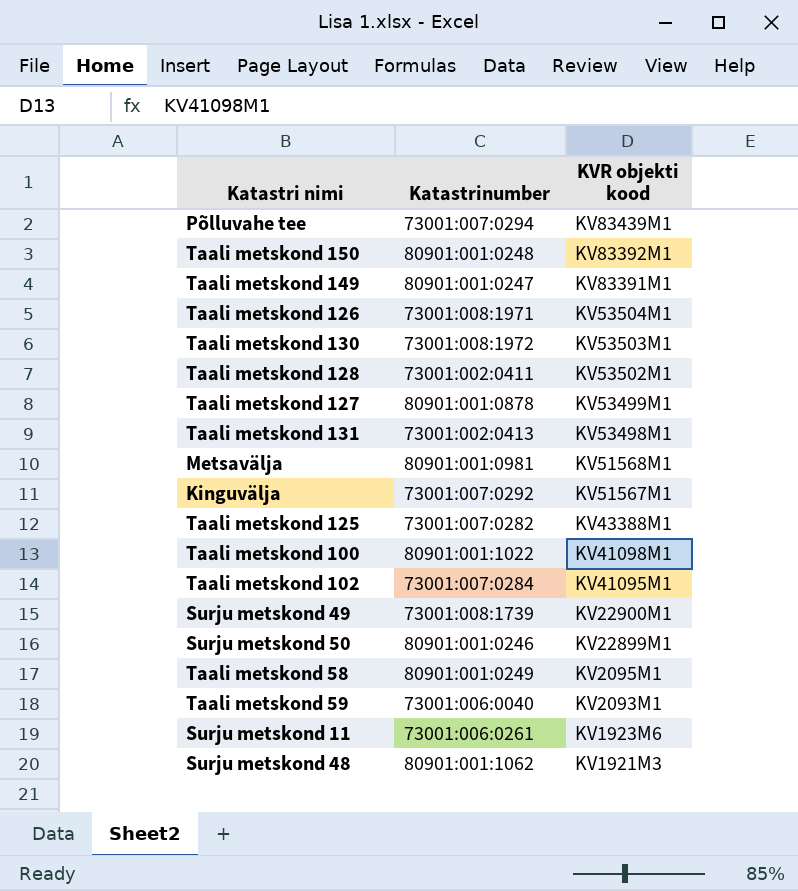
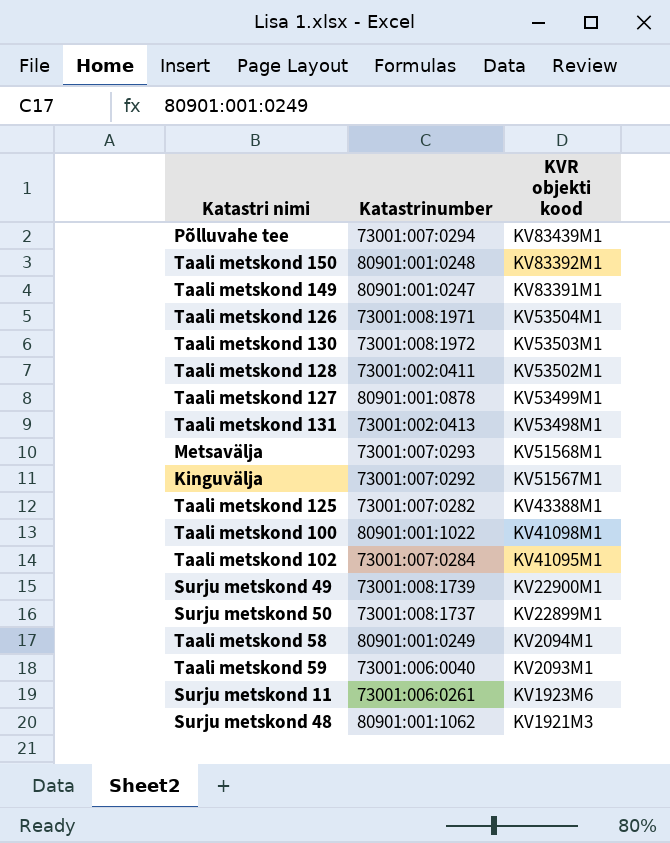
Metsavälja | Katastrinumber: 80901:001:0981 -> 73001:007:0293
Surju metskond 50 | Katastrinumber: 80901:001:0246 -> 73001:008:1737
Taali metskond 58 | KVR objekti kood: KV2095M1 -> KV2094M1

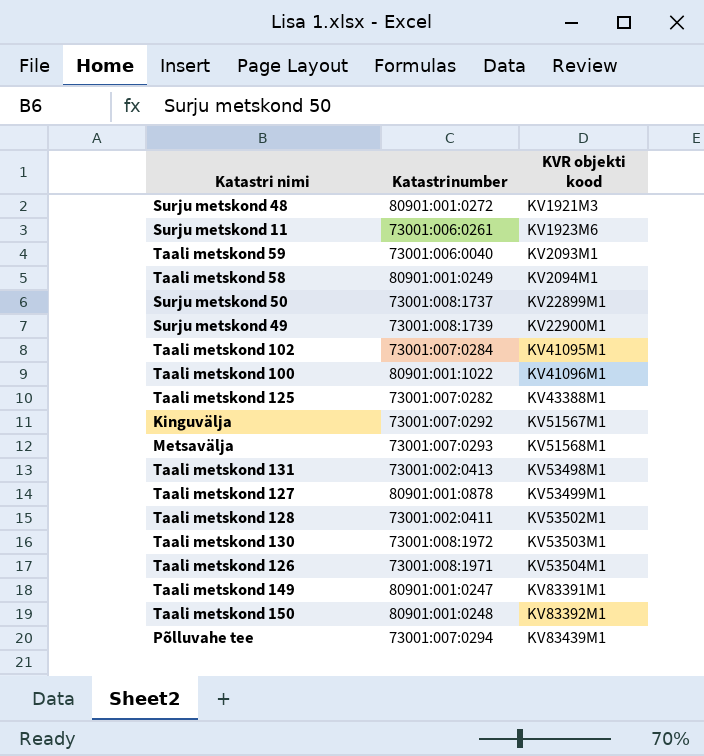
row order: KVR objekti kood descending -> KVR objekti kood ascending
Surju metskond 48 | Katastrinumber: 80901:001:1062 -> 80901:001:0272
Taali metskond 100 | KVR objekti kood: KV41098M1 -> KV41096M1

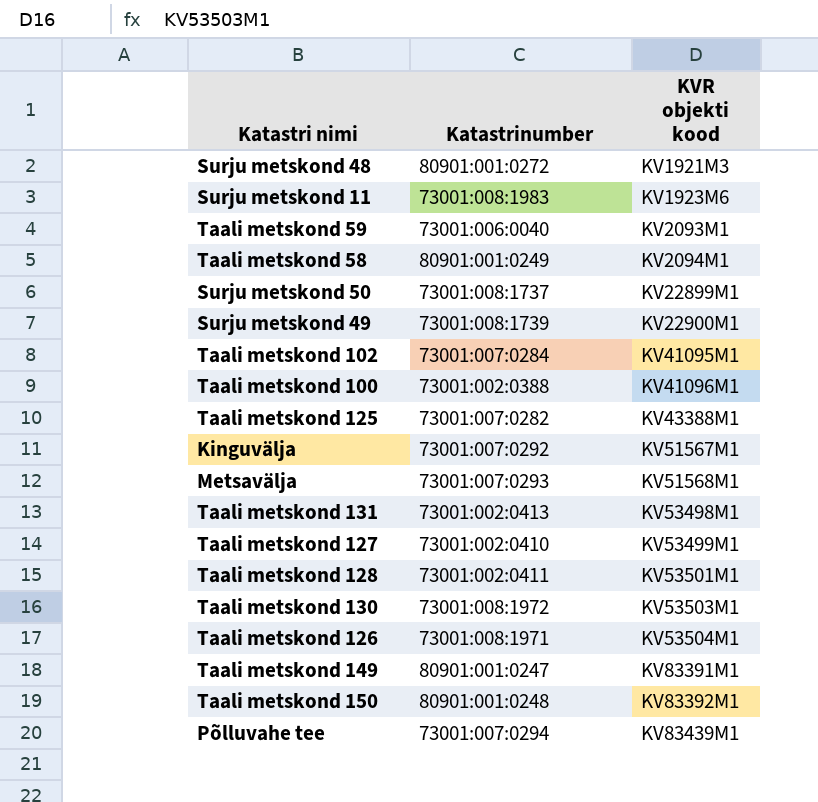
Surju metskond 11 | Katastrinumber: 73001:006:0261 -> 73001:008:1983
Taali metskond 100 | Katastrinumber: 80901:001:1022 -> 73001:002:0388
Taali metskond 127 | Katastrinumber: 80901:001:0878 -> 73001:002:0410
Taali metskond 128 | KVR objekti kood: KV53502M1 -> KV53501M1

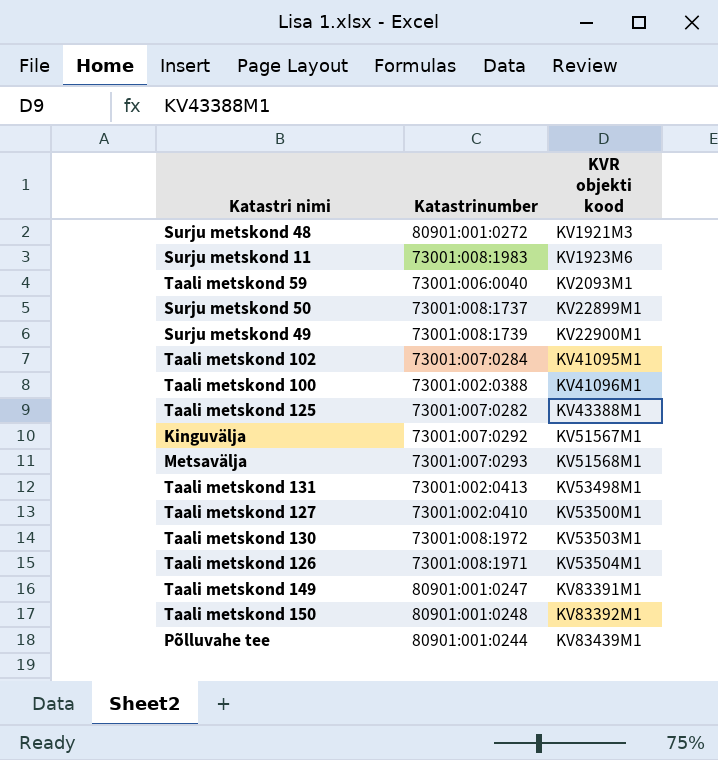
row Taali metskond 58: 80901:001:0249 | KV2094M1 -> none
row Taali metskond 128: 73001:002:0411 | KV53501M1 -> none
Taali metskond 127 | KVR objekti kood: KV53499M1 -> KV53500M1
Põlluvahe tee | Katastrinumber: 73001:007:0294 -> 80901:001:0244

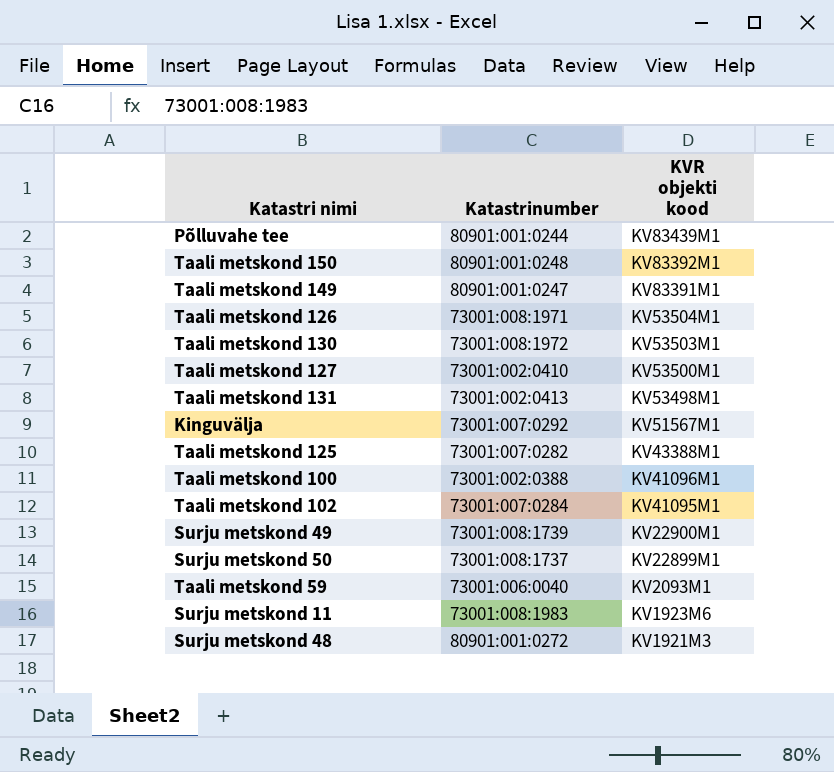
row order: KVR objekti kood ascending -> KVR objekti kood descending
row Metsavälja: 73001:007:0293 | KV51568M1 -> none

